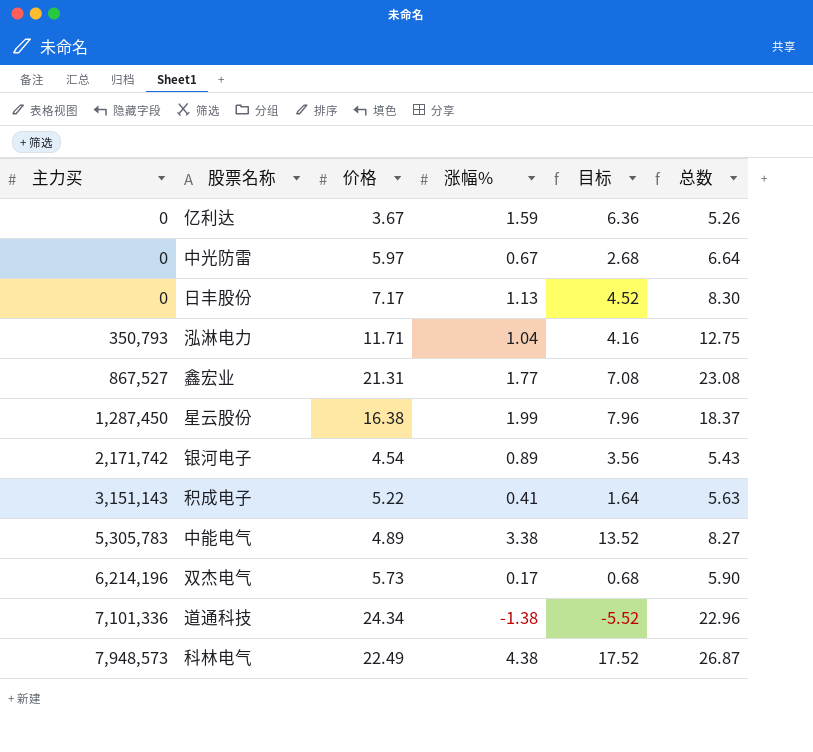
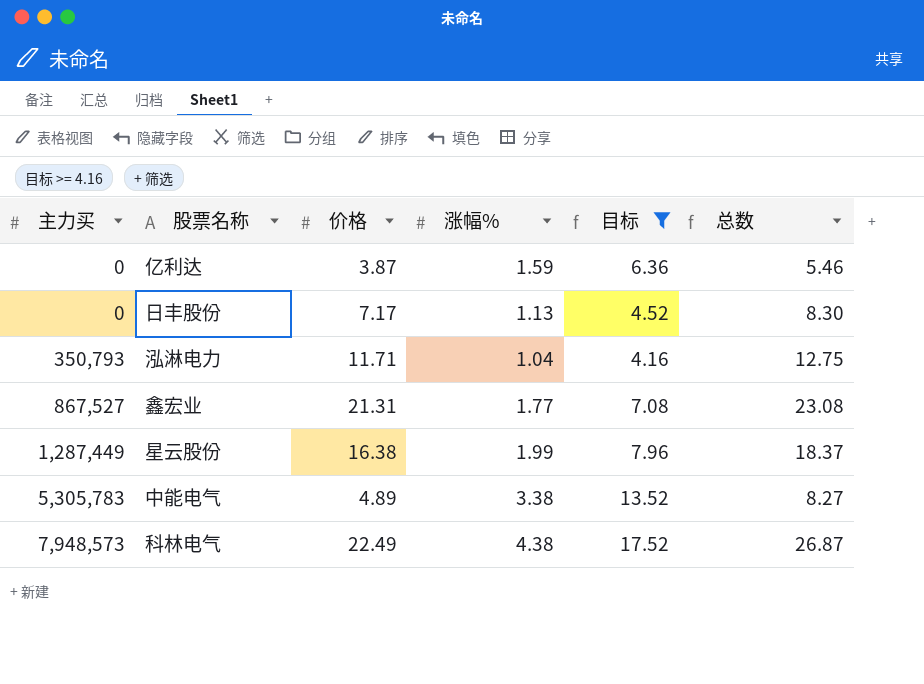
filter: none -> 目标 >= 4.16
亿利达 | 价格: 3.67 -> 3.87
亿利达 | 总数: 5.26 -> 5.46
星云股份 | 主力买: 1,287,450 -> 1,287,449

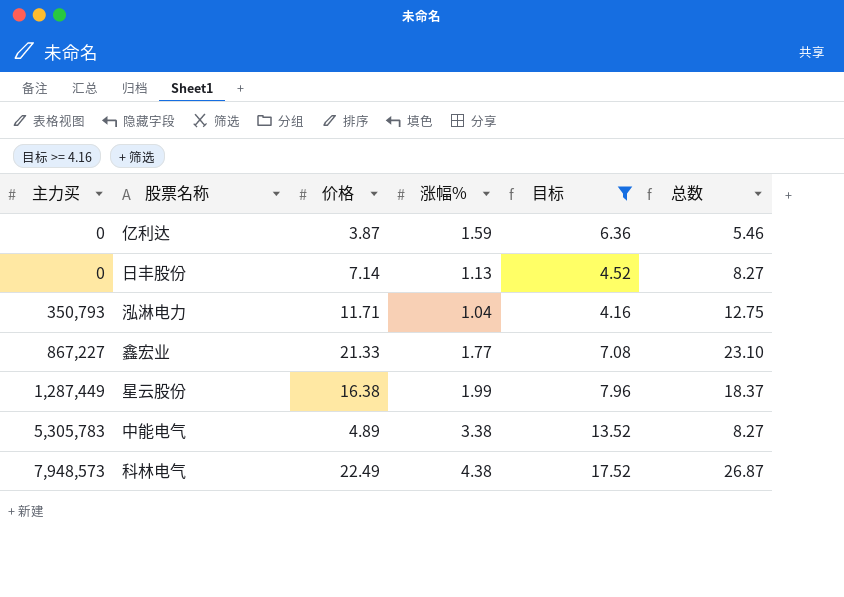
日丰股份 | 价格: 7.17 -> 7.14
日丰股份 | 总数: 8.30 -> 8.27
鑫宏业 | 主力买: 867,527 -> 867,227
鑫宏业 | 价格: 21.31 -> 21.33
鑫宏业 | 总数: 23.08 -> 23.10

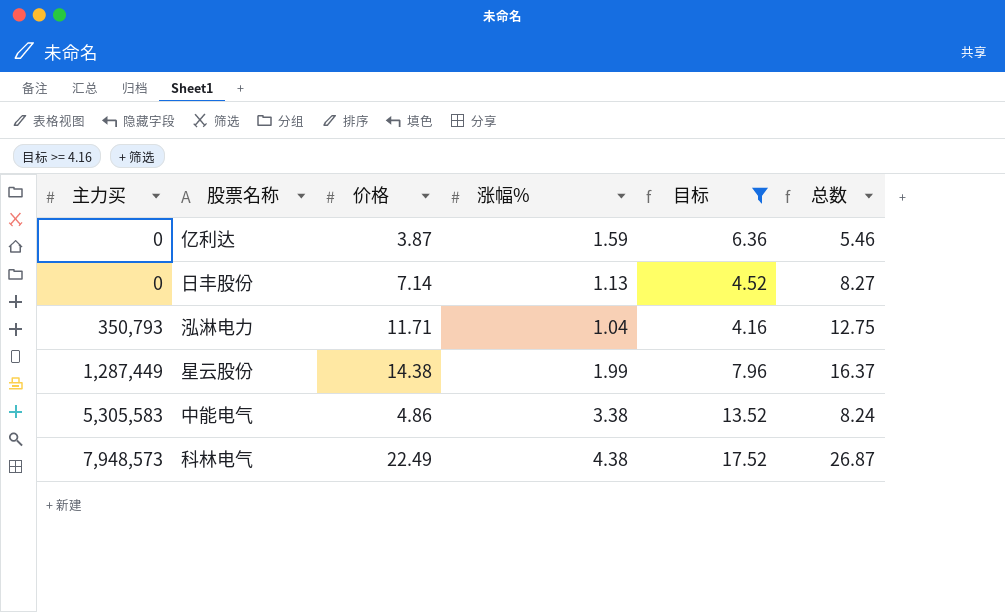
row 鑫宏业: 867,227 | 21.33 | 1.77 | 7.08 | 23.10 -> none
星云股份 | 价格: 16.38 -> 14.38
星云股份 | 总数: 18.37 -> 16.37
中能电气 | 主力买: 5,305,783 -> 5,305,583
中能电气 | 价格: 4.89 -> 4.86
中能电气 | 总数: 8.27 -> 8.24

